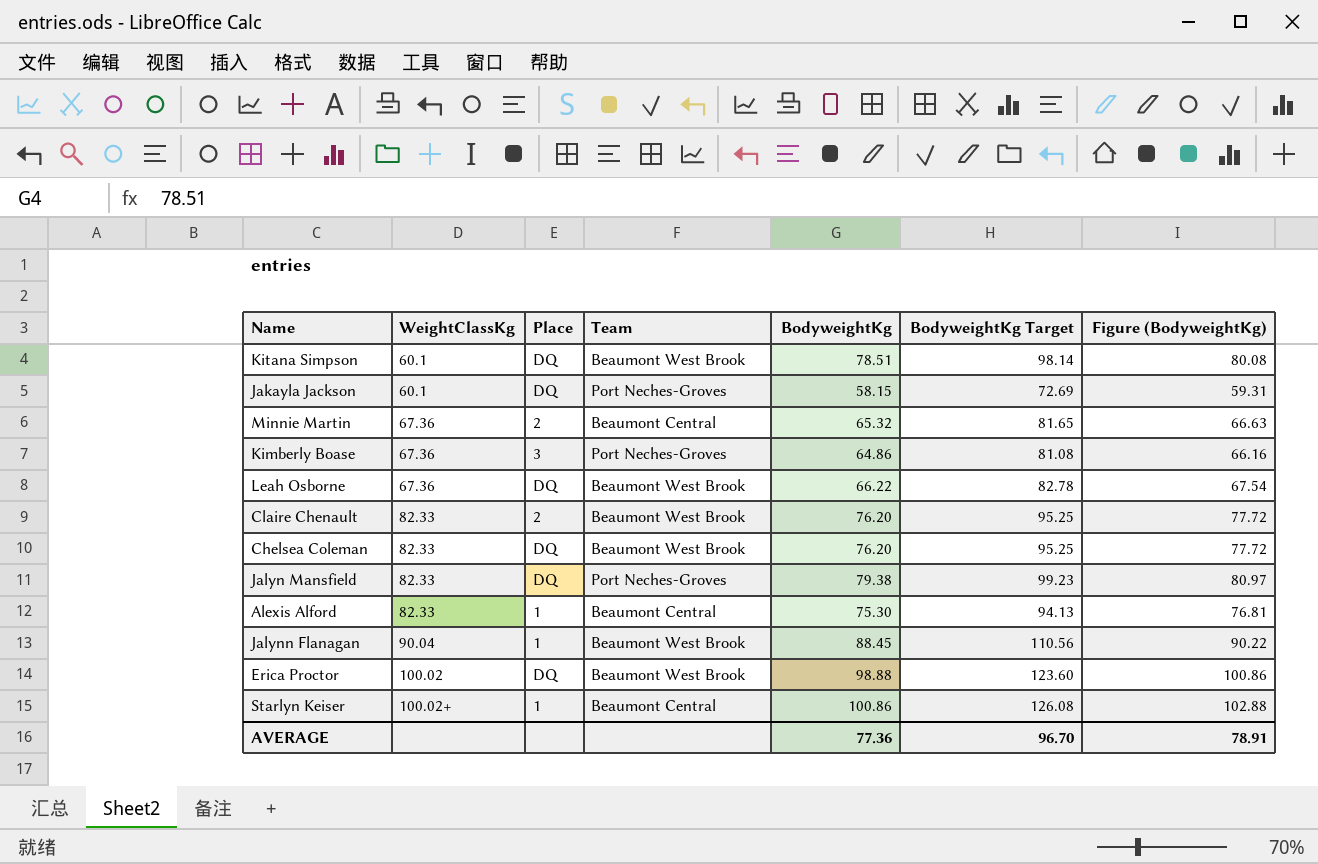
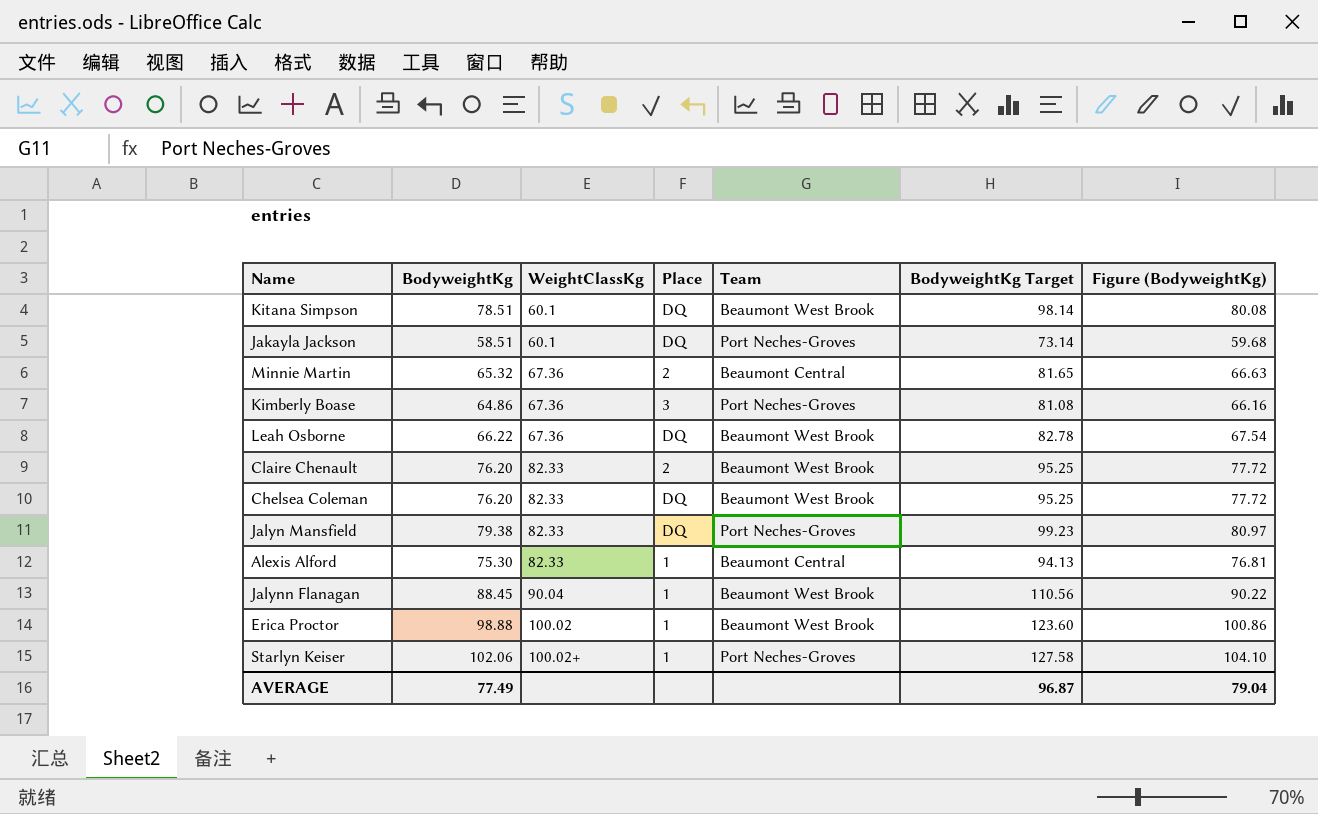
column BodyweightKg | position: 5 -> 2
Jakayla Jackson | BodyweightKg: 58.15 -> 58.51
Jakayla Jackson | BodyweightKg Target: 72.69 -> 73.14
Jakayla Jackson | Figure (BodyweightKg): 59.31 -> 59.68
Erica Proctor | Place: DQ -> 1
Starlyn Keiser | BodyweightKg: 100.86 -> 102.06
Starlyn Keiser | Team: Beaumont Central -> Port Neches-Groves
Starlyn Keiser | BodyweightKg Target: 126.08 -> 127.58
Starlyn Keiser | Figure (BodyweightKg): 102.88 -> 104.10
AVERAGE | BodyweightKg: 77.36 -> 77.49
AVERAGE | BodyweightKg Target: 96.70 -> 96.87
AVERAGE | Figure (BodyweightKg): 78.91 -> 79.04

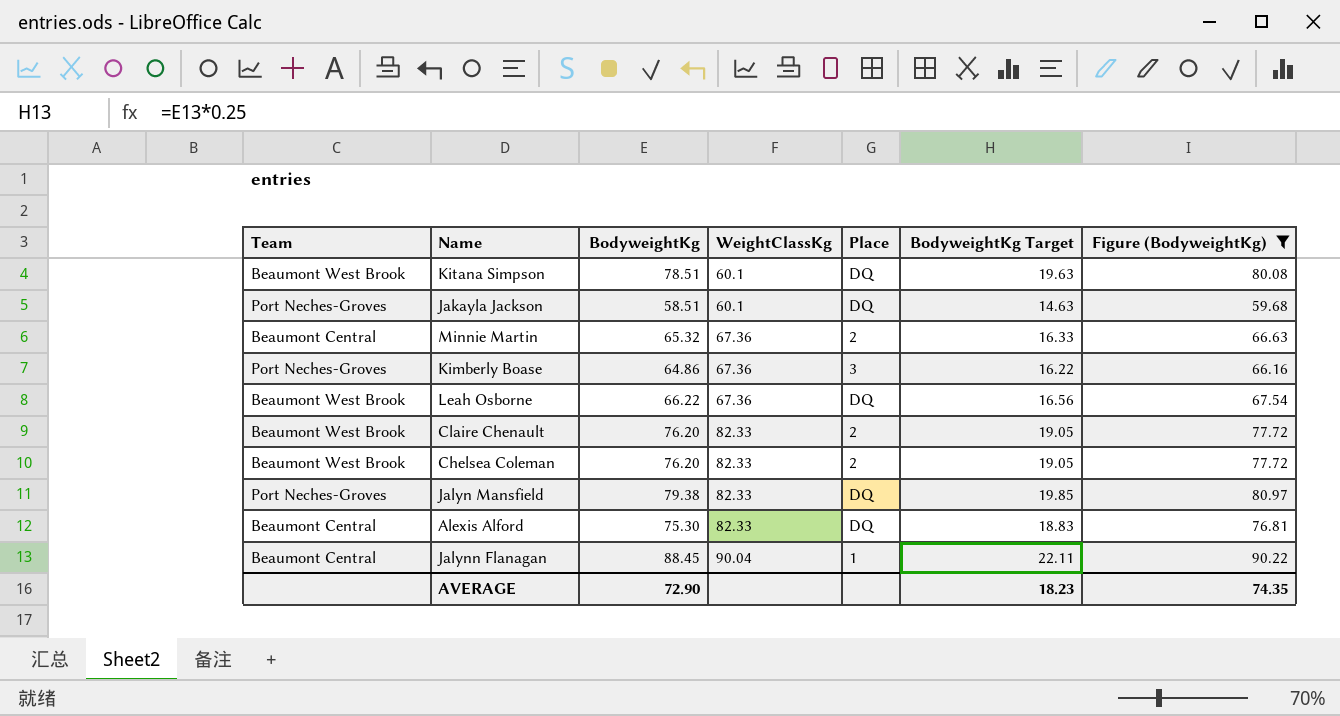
filter: none -> Figure (BodyweightKg) <= 90.22
column Team | position: 5 -> 1
column BodyweightKg Target | formula: [BodyweightKg] * 1.25 -> [BodyweightKg] * 0.25
Chelsea Coleman | Place: DQ -> 2
Alexis Alford | Place: 1 -> DQ
Jalynn Flanagan | Team: Beaumont West Brook -> Beaumont Central
AVERAGE | BodyweightKg: 77.49 -> 72.90
AVERAGE | BodyweightKg Target: 96.87 -> 18.23
AVERAGE | Figure (BodyweightKg): 79.04 -> 74.35

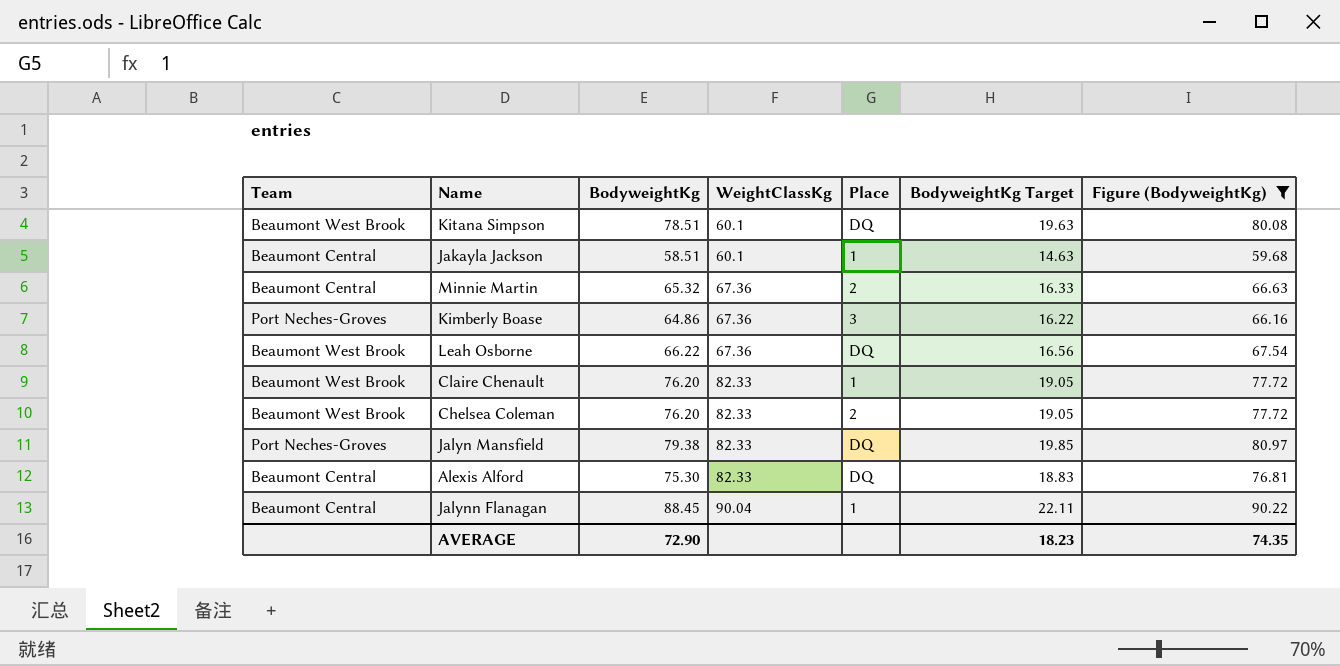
Jakayla Jackson | Team: Port Neches-Groves -> Beaumont Central
Jakayla Jackson | Place: DQ -> 1
Claire Chenault | Place: 2 -> 1

